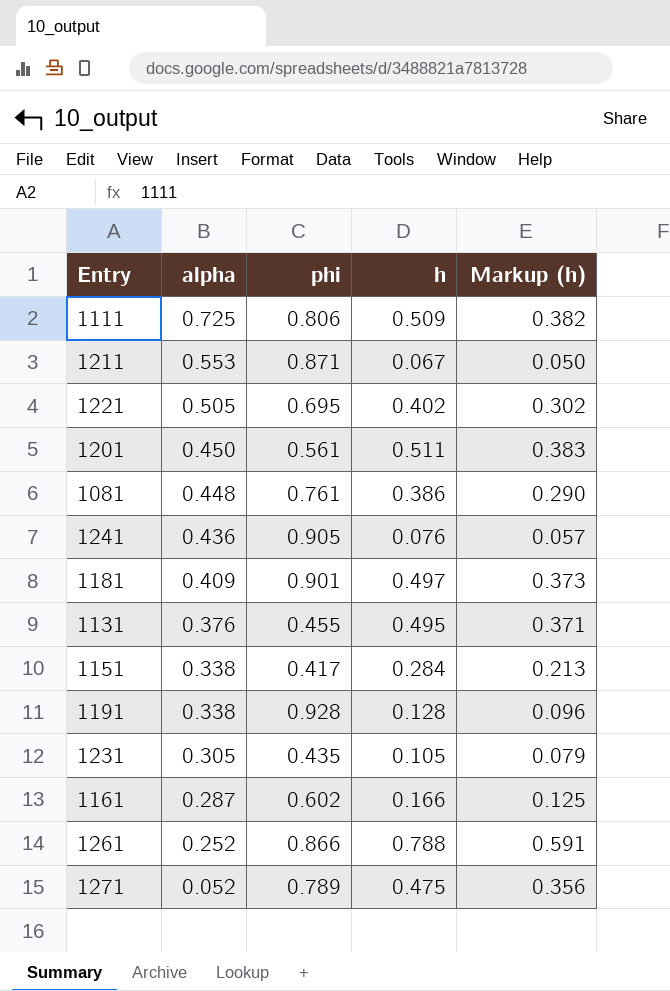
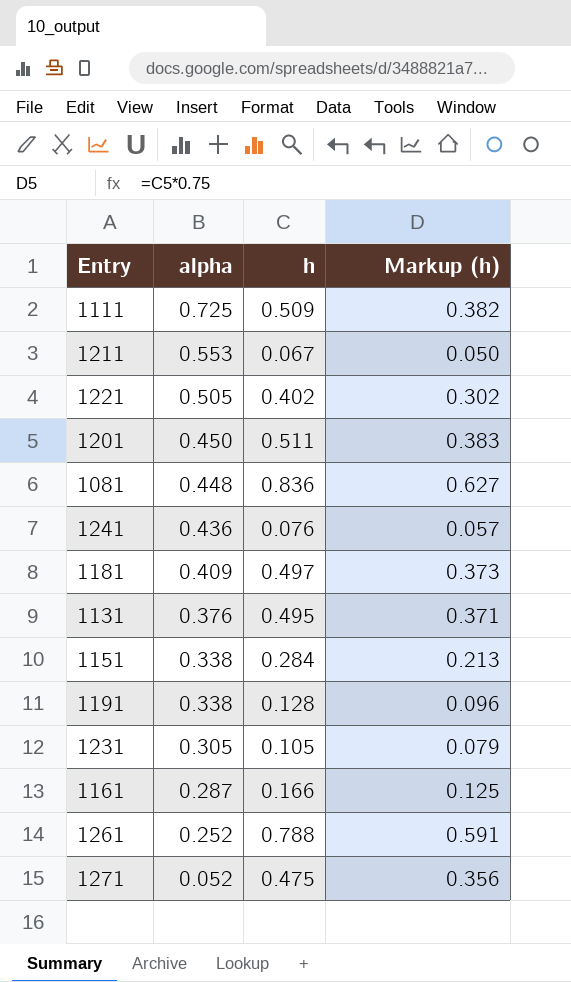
column phi | position: 3 -> none
1081 | h: 0.386 -> 0.836
1081 | Markup (h): 0.290 -> 0.627

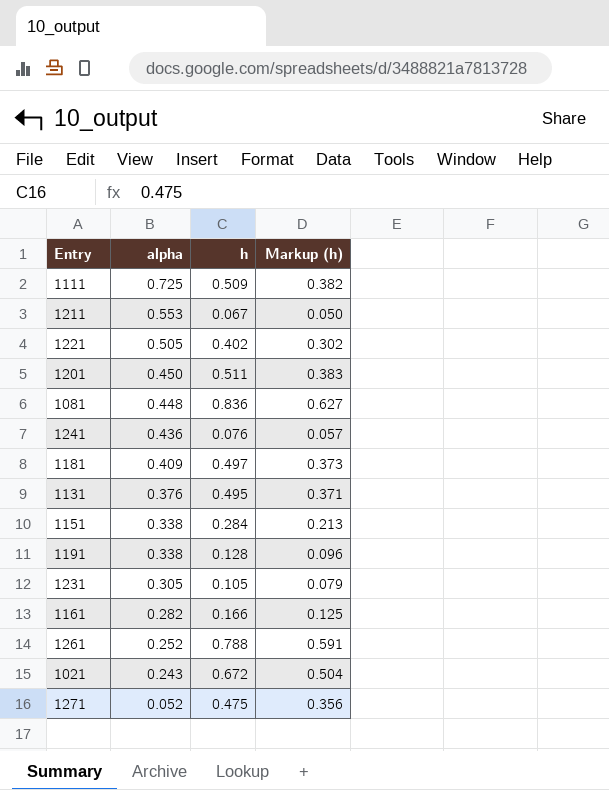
1161 | alpha: 0.287 -> 0.282
row 1021: none -> 0.243 | 0.672 | 0.504

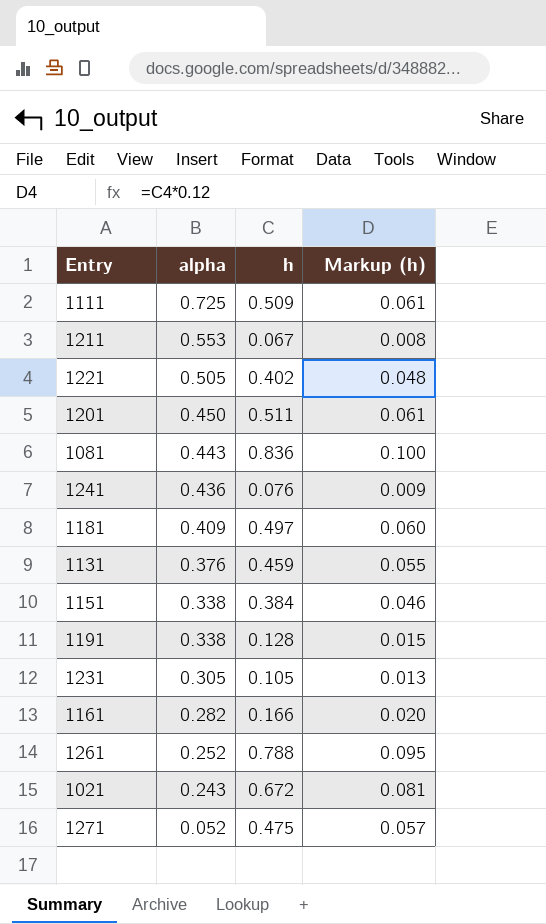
column Markup (h) | formula: [h] * 0.75 -> [h] * 0.12
1081 | alpha: 0.448 -> 0.443
1131 | h: 0.495 -> 0.459
1151 | h: 0.284 -> 0.384

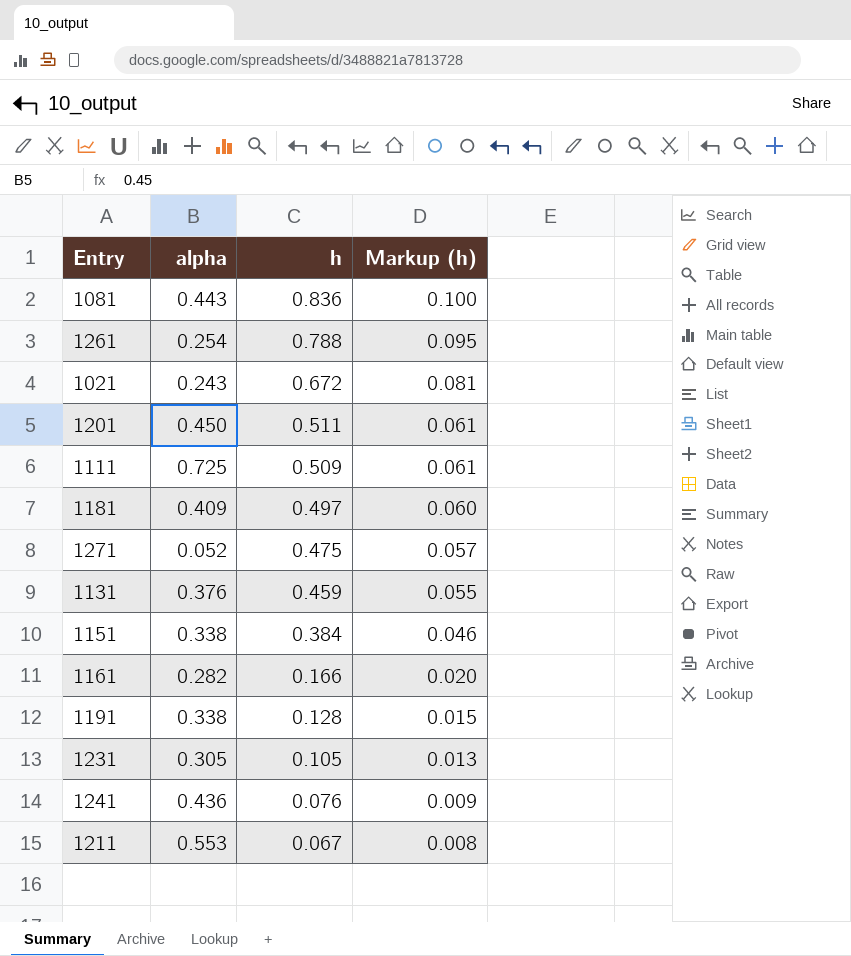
row order: alpha descending -> h descending
row 1221: 0.505 | 0.402 | 0.048 -> none
1261 | alpha: 0.252 -> 0.254

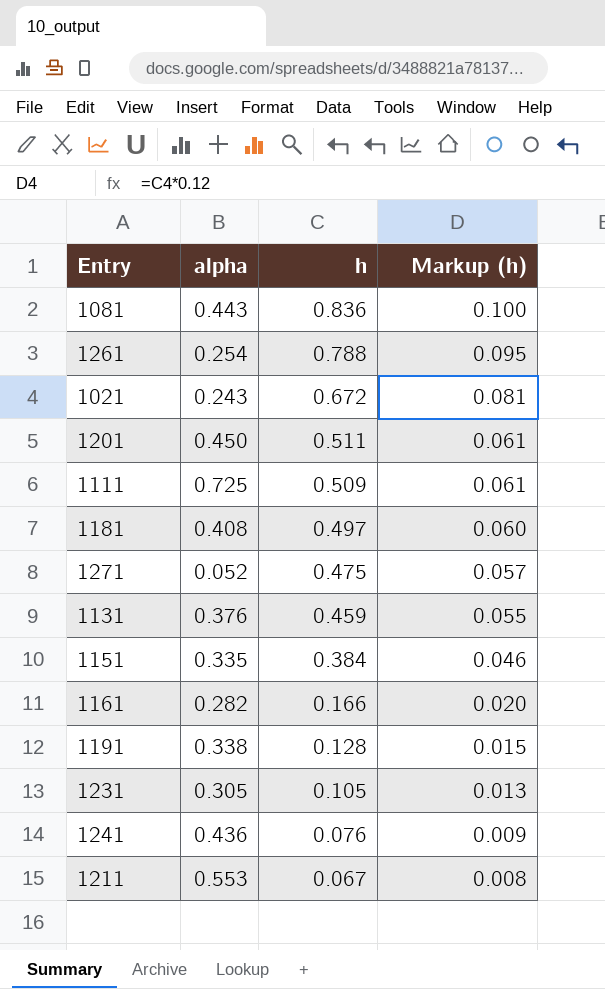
1181 | alpha: 0.409 -> 0.408
1151 | alpha: 0.338 -> 0.335

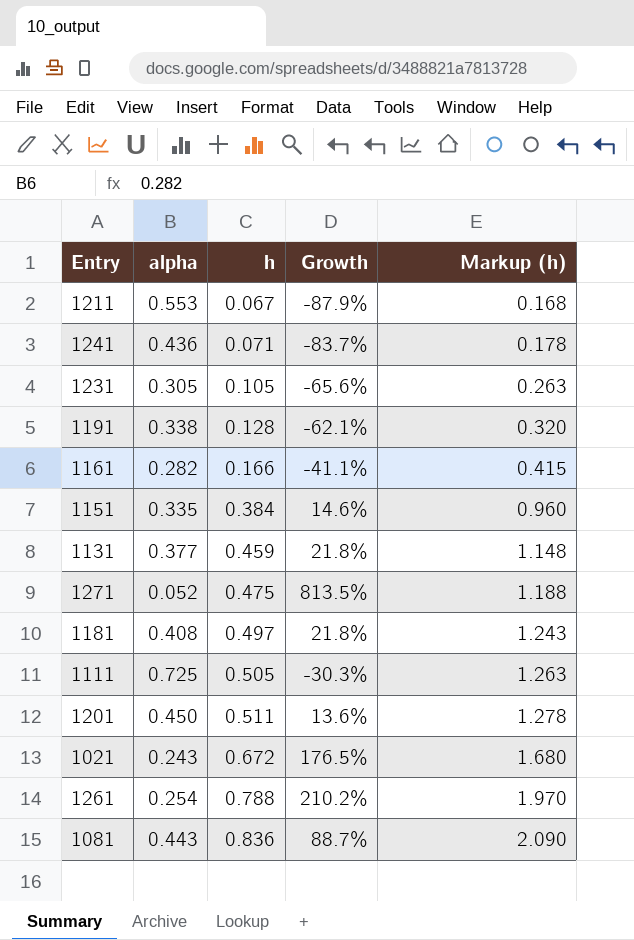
row order: h descending -> h ascending
column Growth | formula: none -> ([h] - [alpha]) / [alpha]
column Markup (h) | formula: [h] * 0.12 -> [h] * 2.5
1241 | h: 0.076 -> 0.071
1131 | alpha: 0.376 -> 0.377
1111 | h: 0.509 -> 0.505

